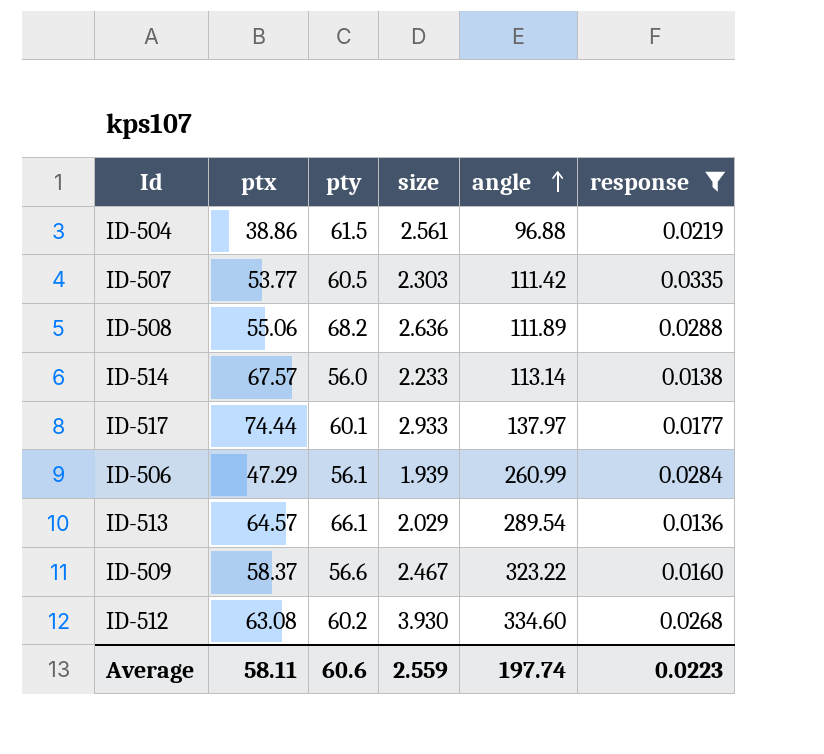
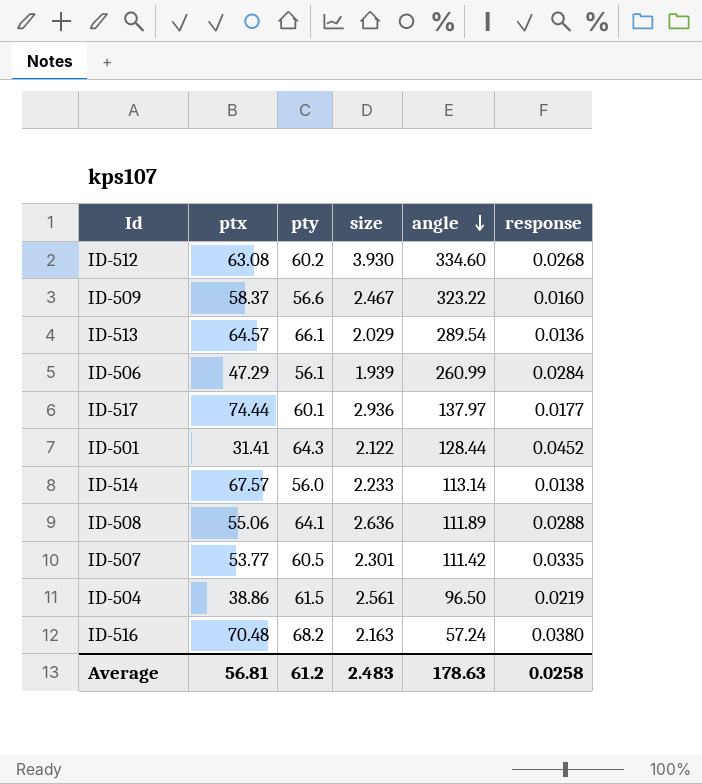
filter: response <= 0.0335 -> none
row order: angle ascending -> angle descending
ID-517 | size: 2.933 -> 2.936
ID-508 | pty: 68.2 -> 64.1
ID-507 | size: 2.303 -> 2.301
ID-504 | angle: 96.88 -> 96.50
Average | ptx: 58.11 -> 56.81
Average | pty: 60.6 -> 61.2
Average | size: 2.559 -> 2.483
Average | angle: 197.74 -> 178.63
Average | response: 0.0223 -> 0.0258

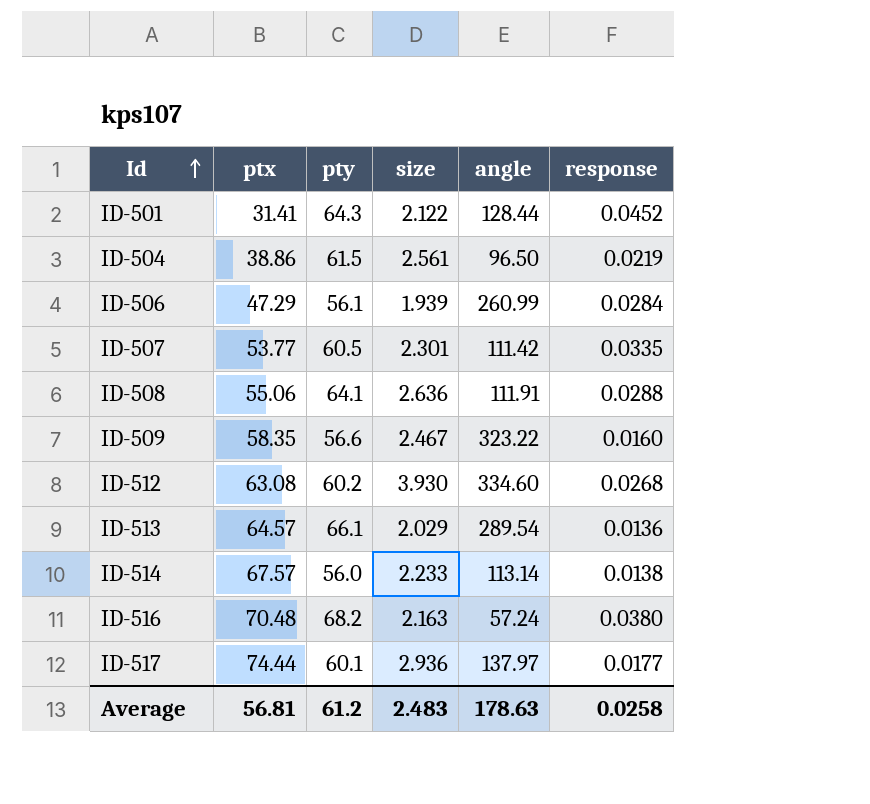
row order: angle descending -> Id ascending
ID-508 | angle: 111.89 -> 111.91
ID-509 | ptx: 58.37 -> 58.35

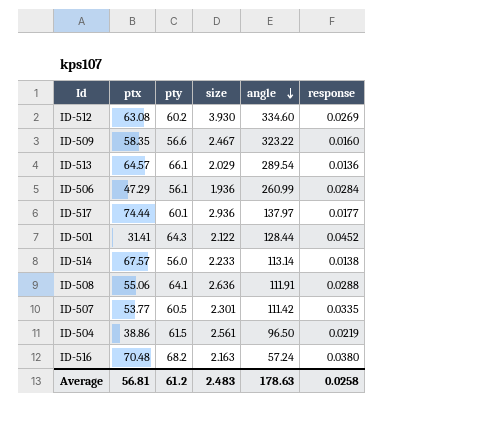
row order: Id ascending -> angle descending
ID-512 | response: 0.0268 -> 0.0269
ID-506 | size: 1.939 -> 1.936

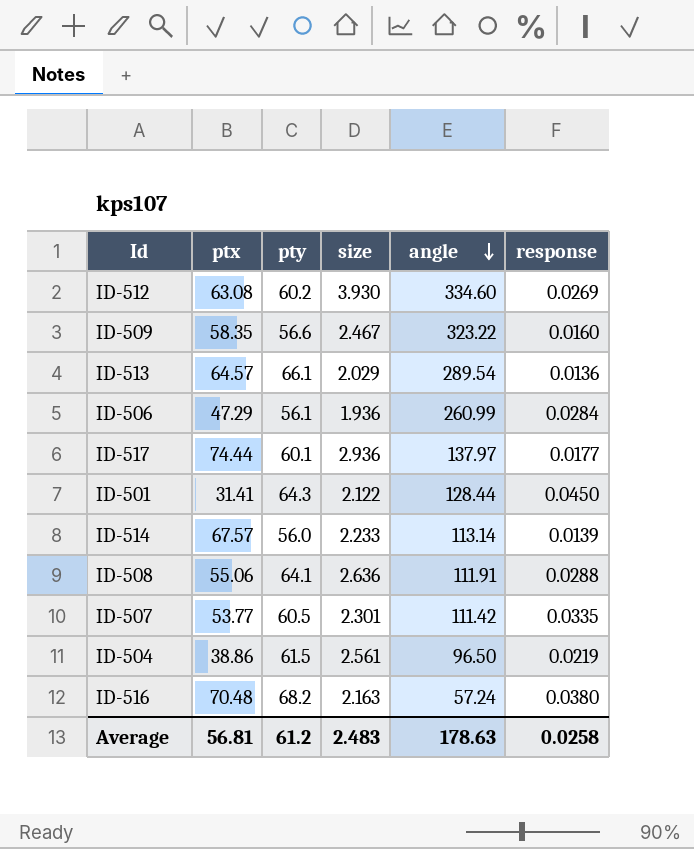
ID-501 | response: 0.0452 -> 0.0450
ID-514 | response: 0.0138 -> 0.0139

